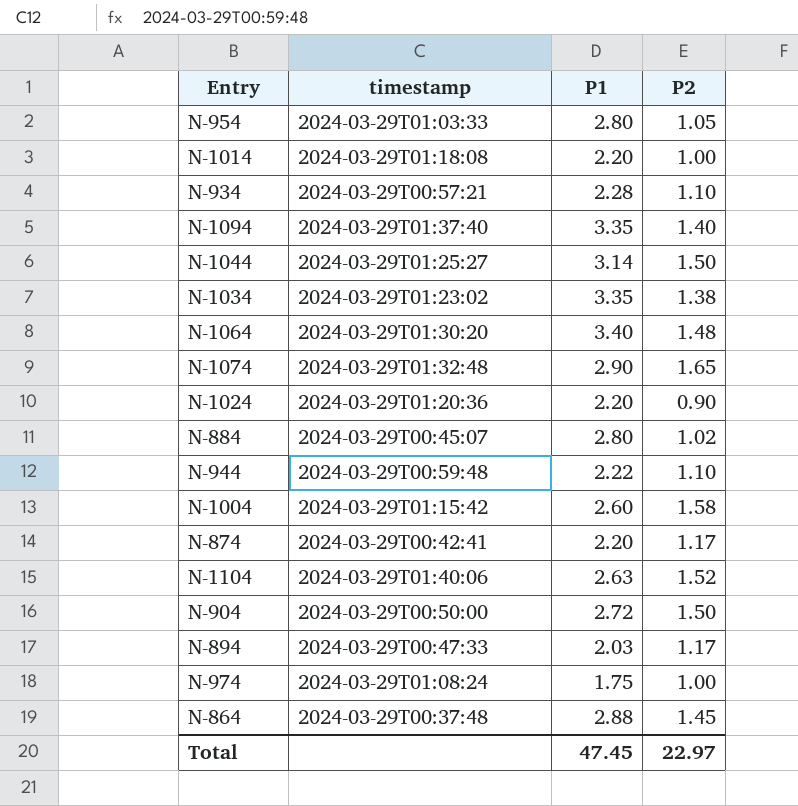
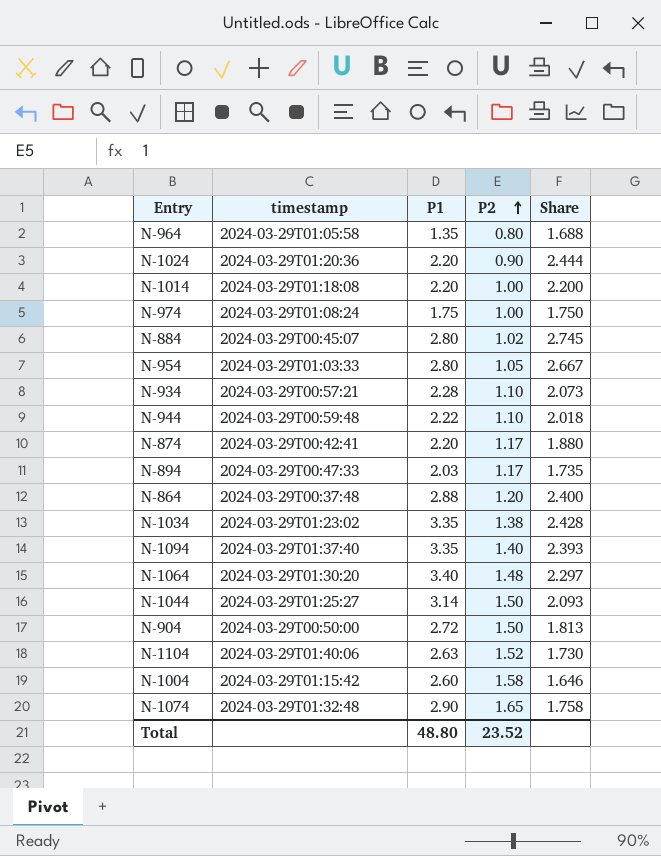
row order: none -> P2 ascending
column Share | formula: none -> [P1] / [P2]
row N-964: none -> 2024-03-29T01:05:58 | 1.35 | 0.80 | 1.688
N-864 | P2: 1.45 -> 1.20
Total | P1: 47.45 -> 48.80
Total | P2: 22.97 -> 23.52

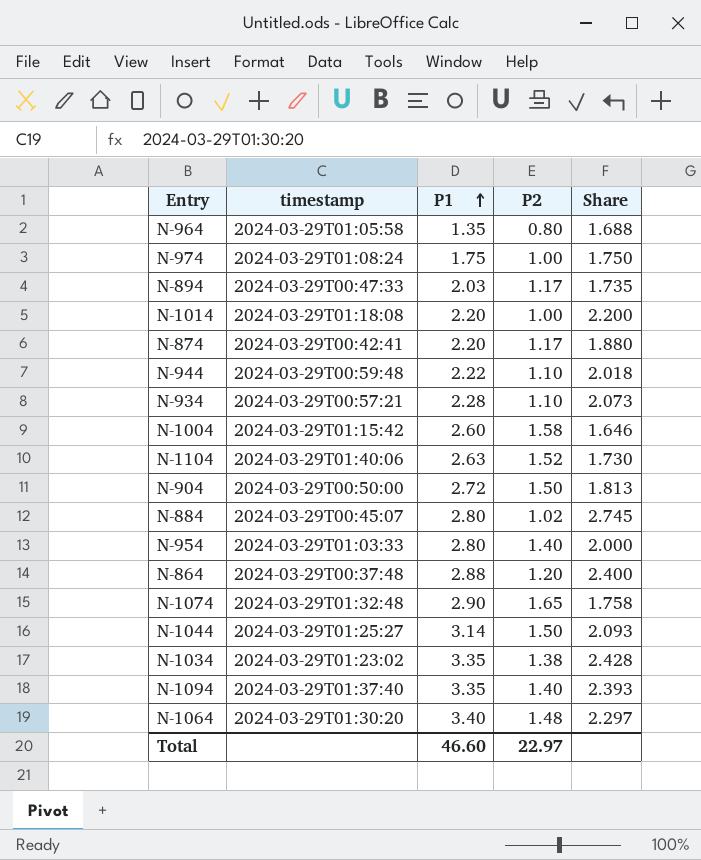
row order: P2 ascending -> P1 ascending
row N-1024: 2024-03-29T01:20:36 | 2.20 | 0.90 | 2.444 -> none
N-954 | P2: 1.05 -> 1.40
N-954 | Share: 2.667 -> 2.000
Total | P1: 48.80 -> 46.60
Total | P2: 23.52 -> 22.97

